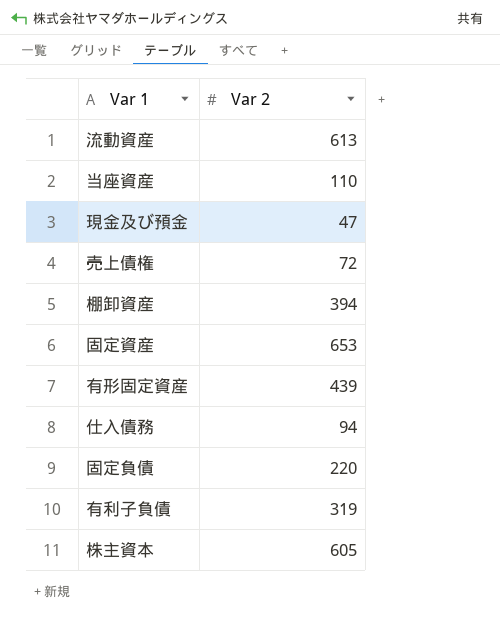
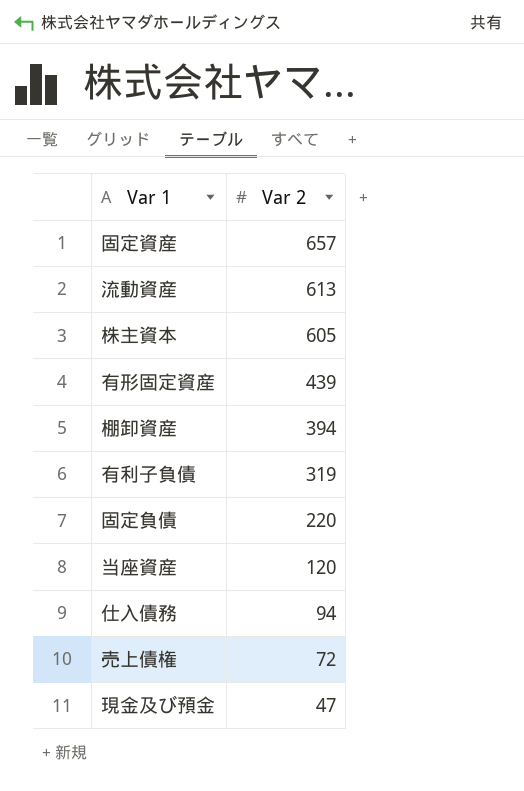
row order: none -> Var 2 descending
固定資産 | Var 2: 653 -> 657
当座資産 | Var 2: 110 -> 120

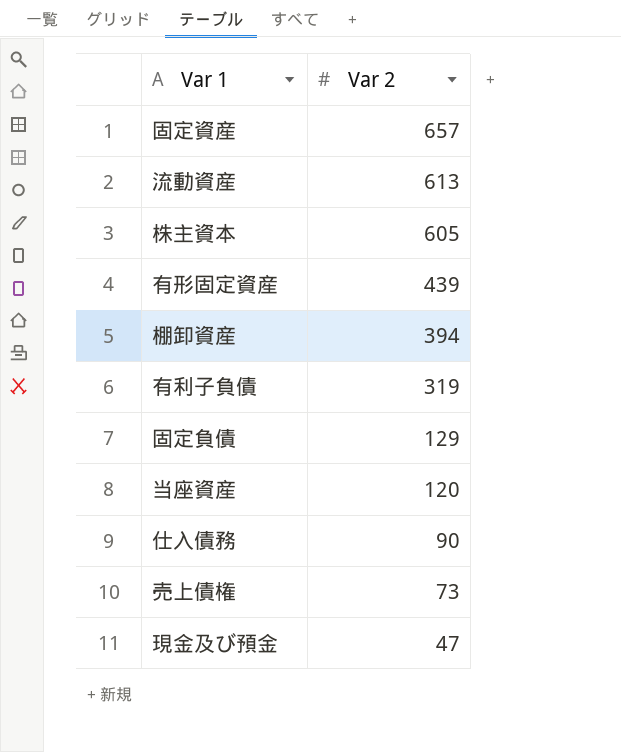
固定負債 | Var 2: 220 -> 129
仕入債務 | Var 2: 94 -> 90
売上債権 | Var 2: 72 -> 73

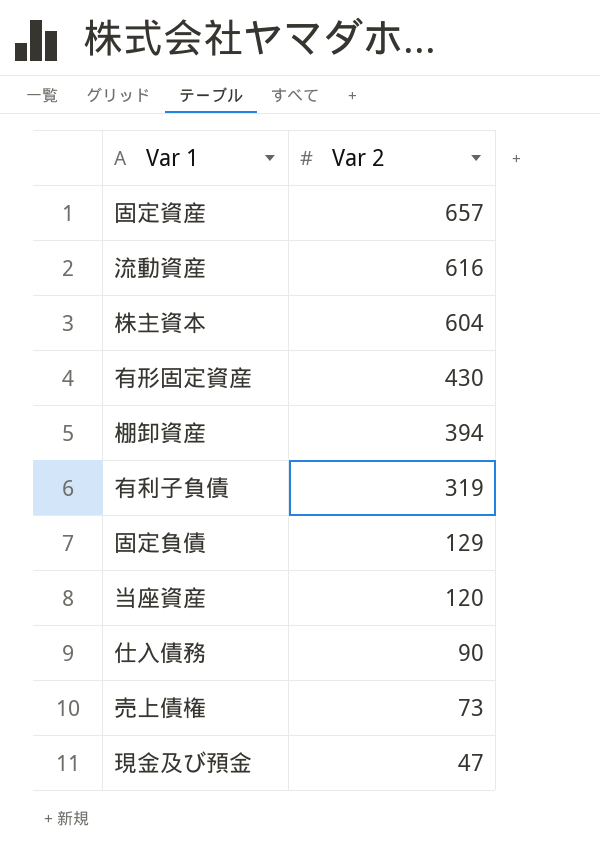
流動資産 | Var 2: 613 -> 616
株主資本 | Var 2: 605 -> 604
有形固定資産 | Var 2: 439 -> 430

